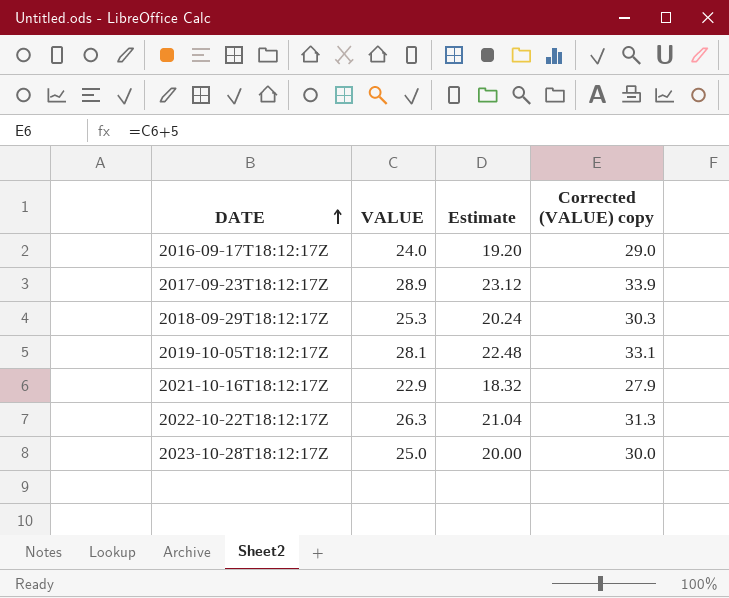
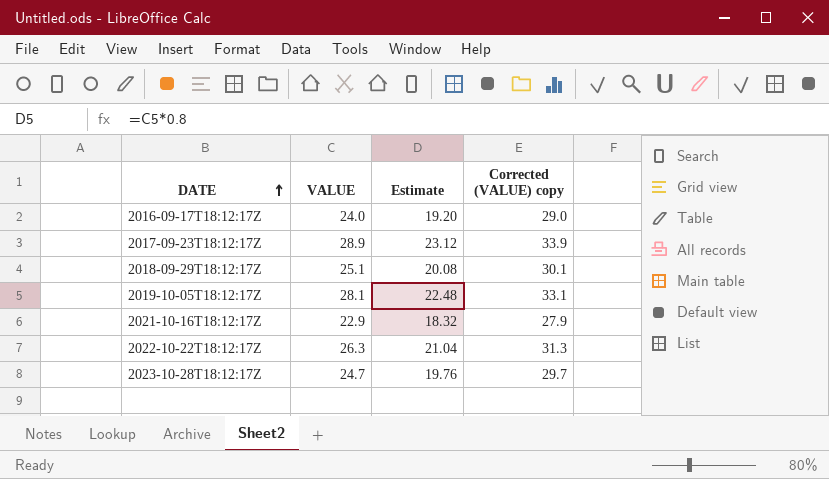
2018-09-29T18:12:17Z | VALUE: 25.3 -> 25.1
2018-09-29T18:12:17Z | Estimate: 20.24 -> 20.08
2018-09-29T18:12:17Z | Corrected (VALUE) copy: 30.3 -> 30.1
2023-10-28T18:12:17Z | VALUE: 25.0 -> 24.7
2023-10-28T18:12:17Z | Estimate: 20.00 -> 19.76
2023-10-28T18:12:17Z | Corrected (VALUE) copy: 30.0 -> 29.7

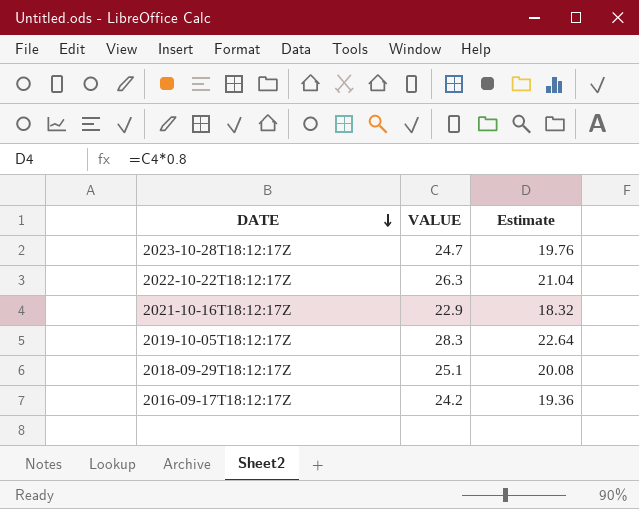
row order: DATE ascending -> DATE descending
column Corrected (VALUE) copy | formula: [VALUE] + 5 -> none
row 2017-09-23T18:12:17Z: 28.9 | 23.12 | 33.9 -> none
2019-10-05T18:12:17Z | VALUE: 28.1 -> 28.3
2019-10-05T18:12:17Z | Estimate: 22.48 -> 22.64
2016-09-17T18:12:17Z | VALUE: 24.0 -> 24.2
2016-09-17T18:12:17Z | Estimate: 19.20 -> 19.36

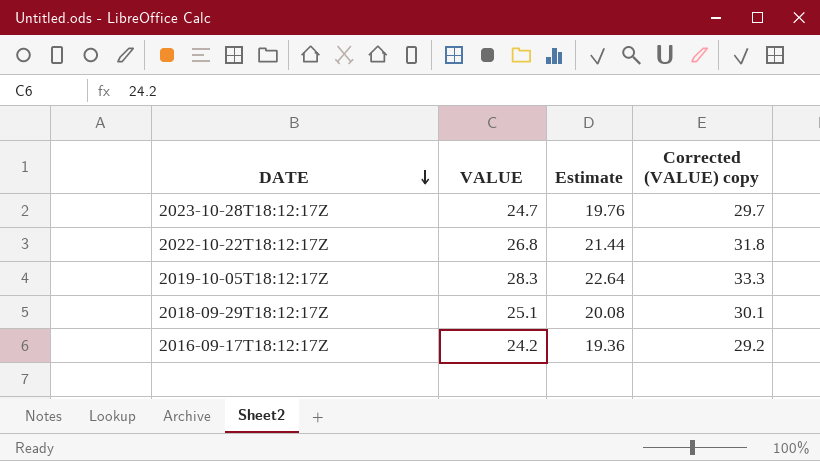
column Corrected (VALUE) copy | formula: none -> [VALUE] + 5
row 2021-10-16T18:12:17Z: 22.9 | 18.32 -> none
2022-10-22T18:12:17Z | VALUE: 26.3 -> 26.8
2022-10-22T18:12:17Z | Estimate: 21.04 -> 21.44

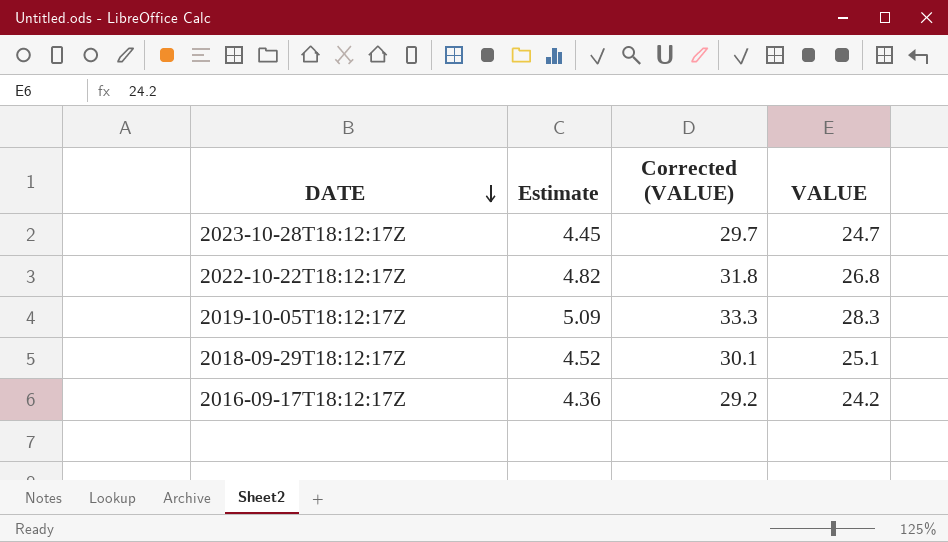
column Estimate | formula: [VALUE] * 0.8 -> [VALUE] * 0.18
column name: Corrected (VALUE) copy -> Corrected (VALUE)
column VALUE | position: 2 -> 4

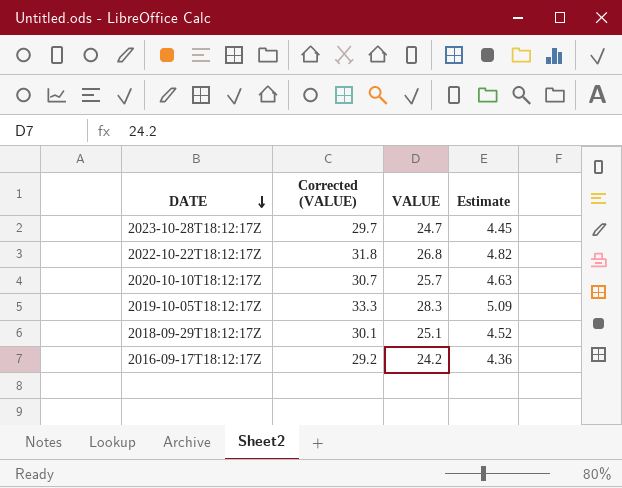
column Estimate | position: 2 -> 4
row 2020-10-10T18:12:17Z: none -> 30.7 | 25.7 | 4.63

